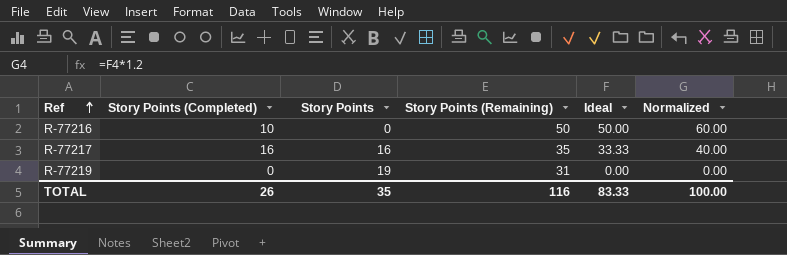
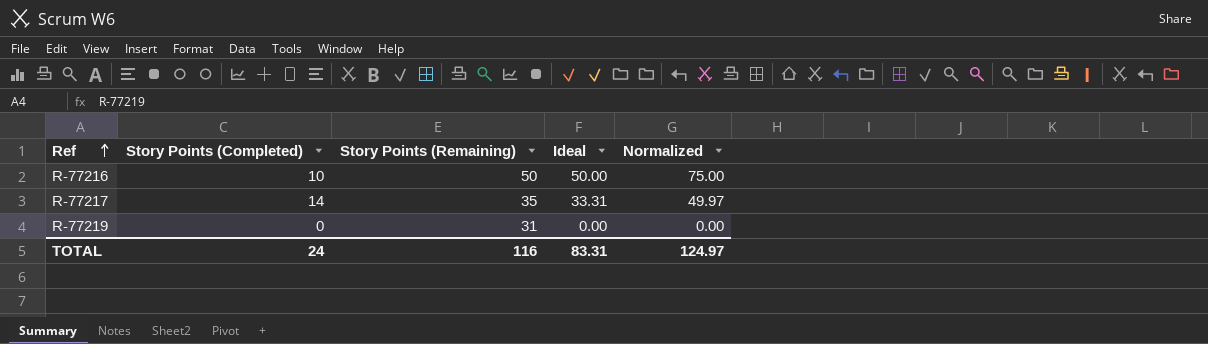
column Story Points | position: 3 -> none
column Normalized | formula: [Ideal] * 1.2 -> [Ideal] * 1.5
R-77217 | Story Points (Completed): 16 -> 14
R-77217 | Ideal: 33.33 -> 33.31
TOTAL | Story Points (Completed): 26 -> 24
TOTAL | Ideal: 83.33 -> 83.31
TOTAL | Normalized: 100.00 -> 124.97

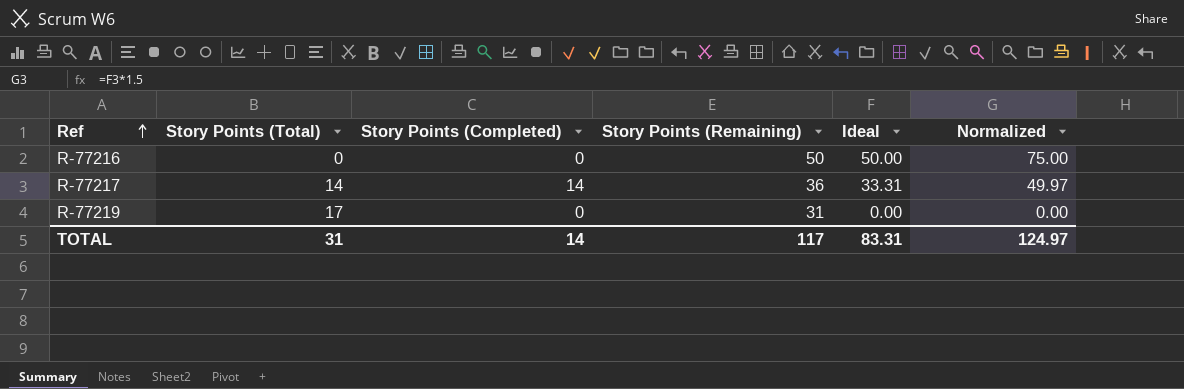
column Story Points (Total) | position: none -> 2
R-77216 | Story Points (Completed): 10 -> 0
R-77217 | Story Points (Remaining): 35 -> 36
TOTAL | Story Points (Completed): 24 -> 14
TOTAL | Story Points (Remaining): 116 -> 117

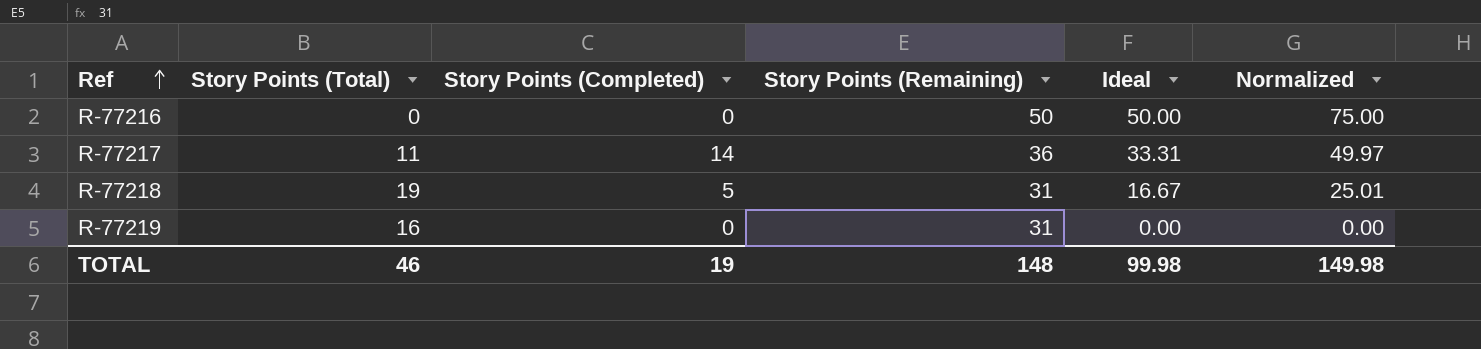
R-77217 | Story Points (Total): 14 -> 11
row R-77218: none -> 19 | 5 | 31 | 16.67 | 25.01
R-77219 | Story Points (Total): 17 -> 16
TOTAL | Story Points (Total): 31 -> 46
TOTAL | Story Points (Completed): 14 -> 19
TOTAL | Story Points (Remaining): 117 -> 148
TOTAL | Ideal: 83.31 -> 99.98
TOTAL | Normalized: 124.97 -> 149.98

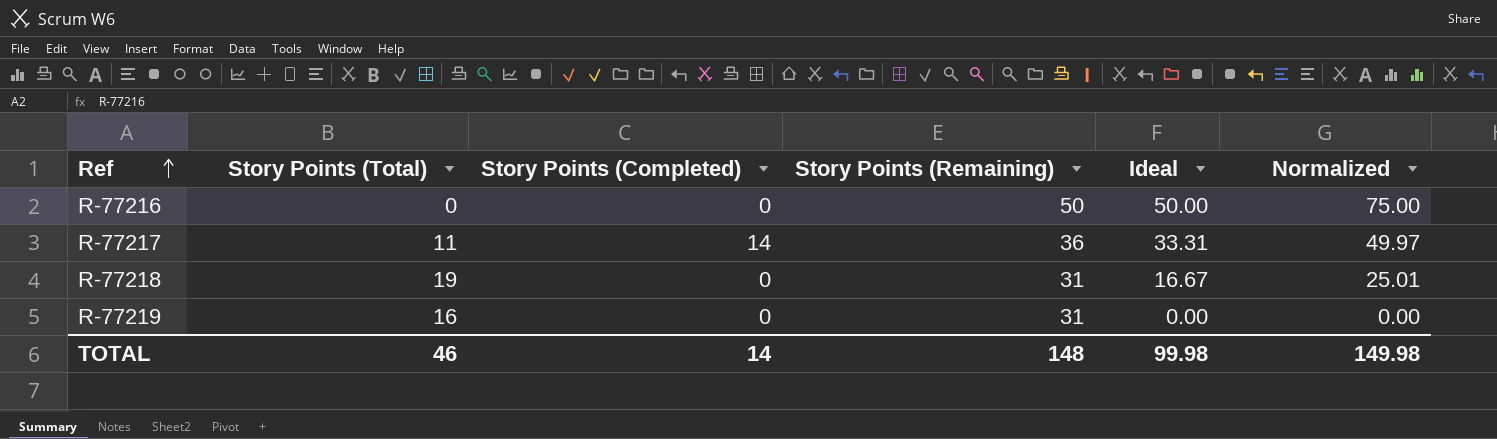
R-77218 | Story Points (Completed): 5 -> 0
TOTAL | Story Points (Completed): 19 -> 14

